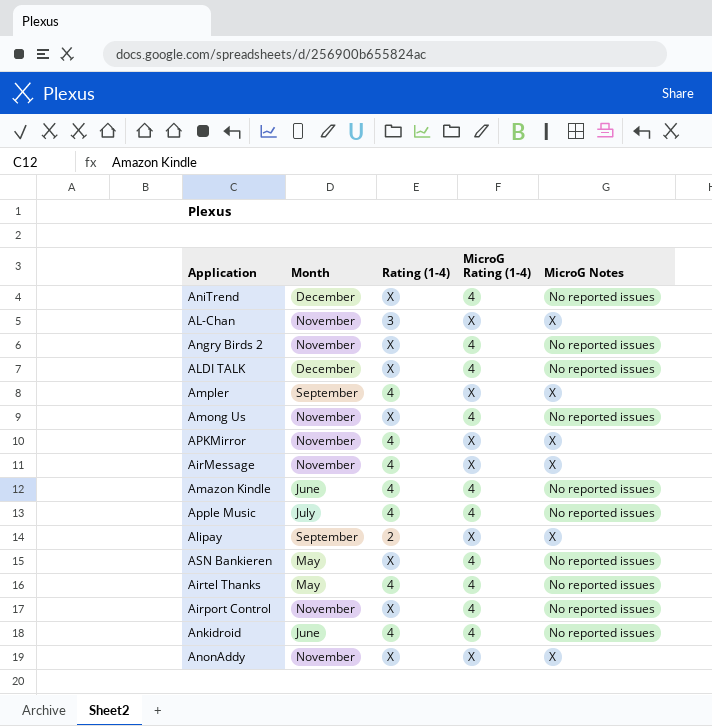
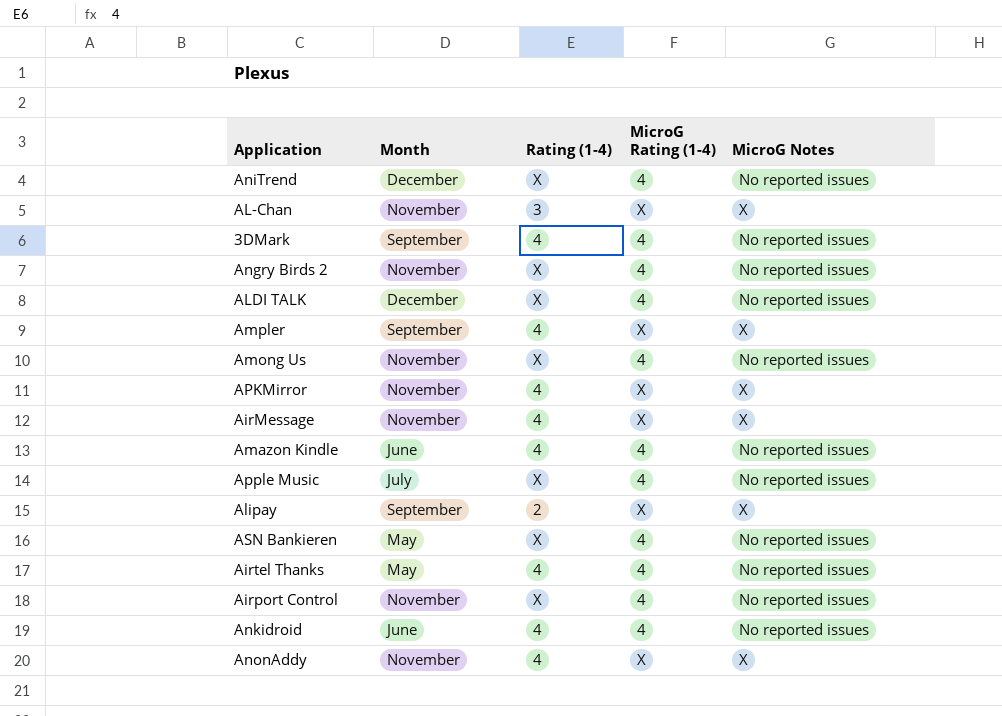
row 3DMark: none -> September | 4 | 4 | No reported issues
Apple Music | Rating (1-4): 4 -> X
AnonAddy | Rating (1-4): X -> 4

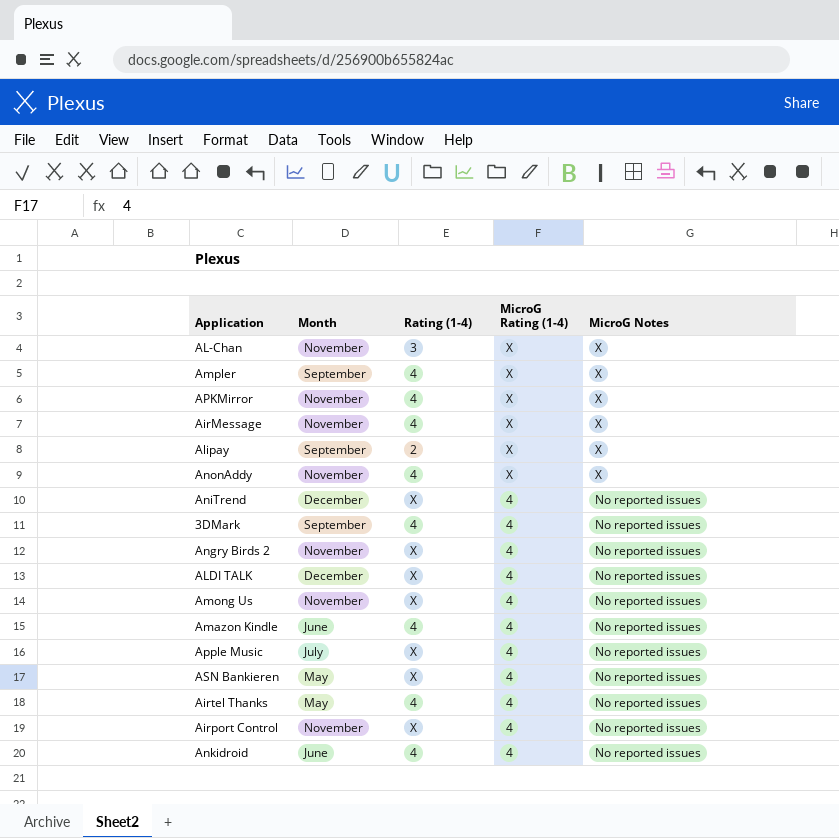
row order: none -> MicroG Rating (1-4) descending

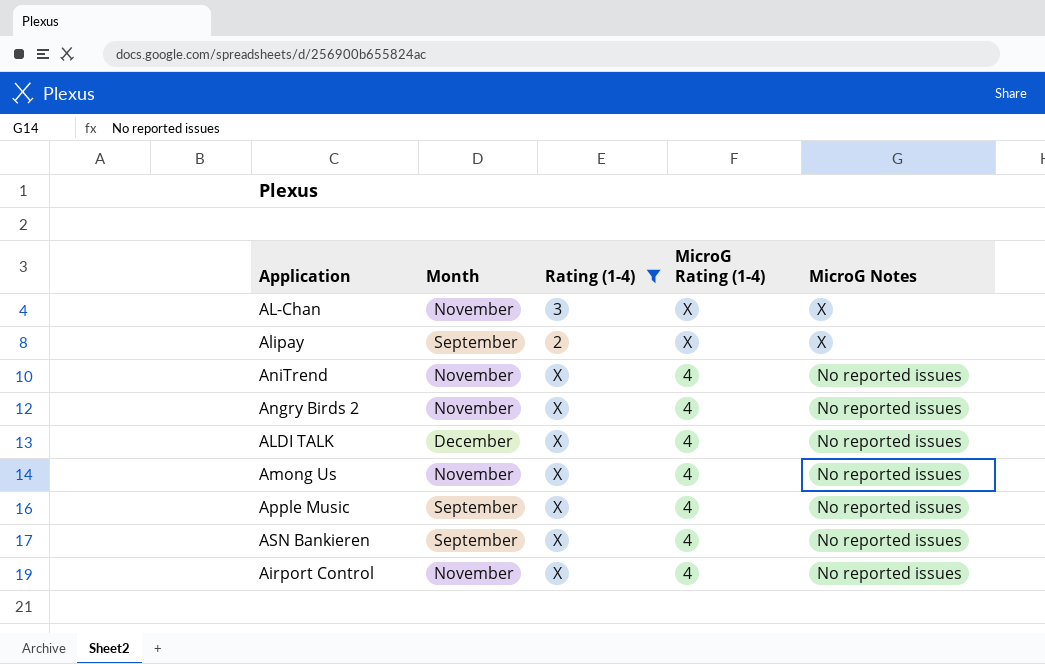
filter: none -> Rating (1-4) != 4
AniTrend | Month: December -> November
Apple Music | Month: July -> September
ASN Bankieren | Month: May -> September

